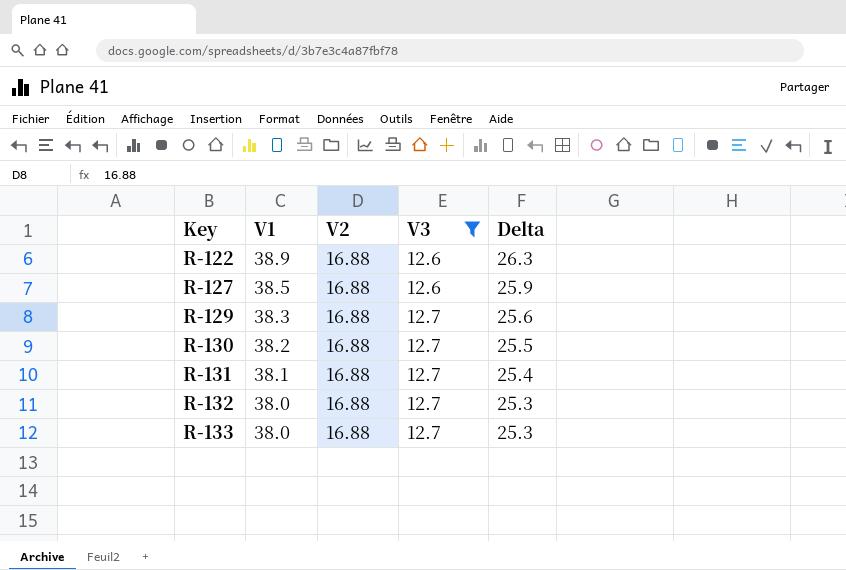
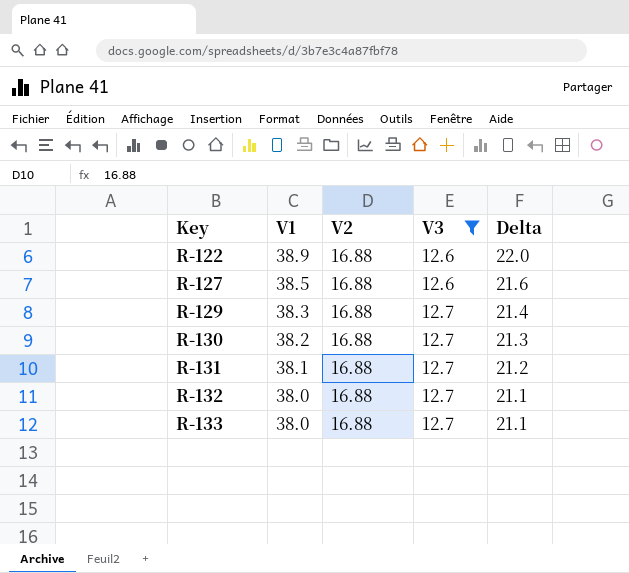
column Delta | formula: [V1] - [V3] -> [V1] - [V2]

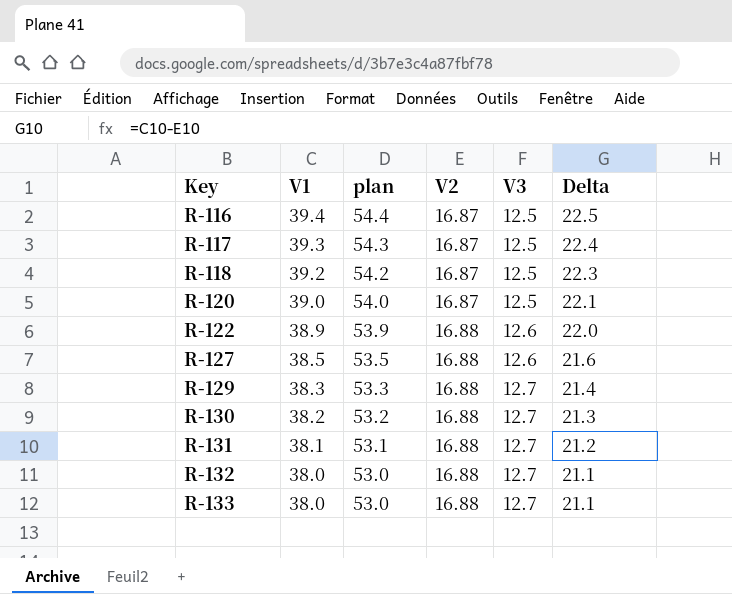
filter: V3 != 12.5 -> none
column plan | formula: none -> [V1] + 15

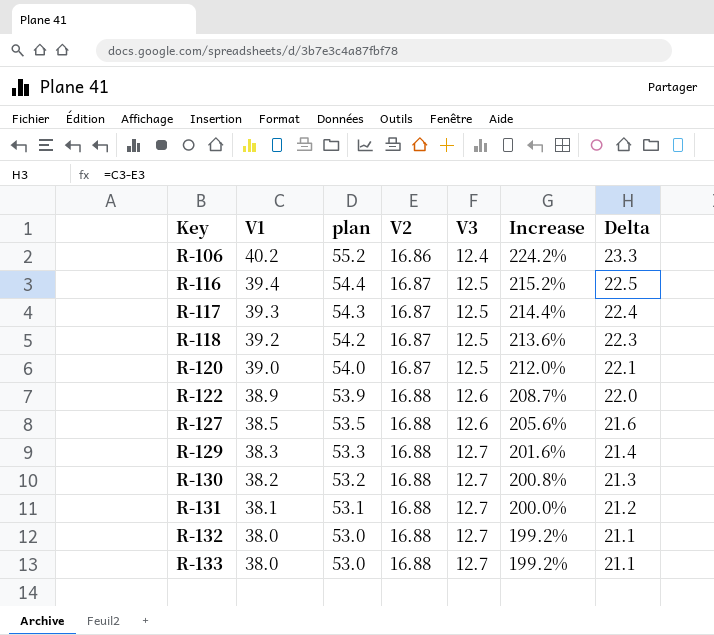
column Increase | formula: none -> ([V1] - [V3]) / [V3]
row R-106: none -> 40.2 | 55.2 | 16.86 | 12.4 | 224.2% | 23.3

